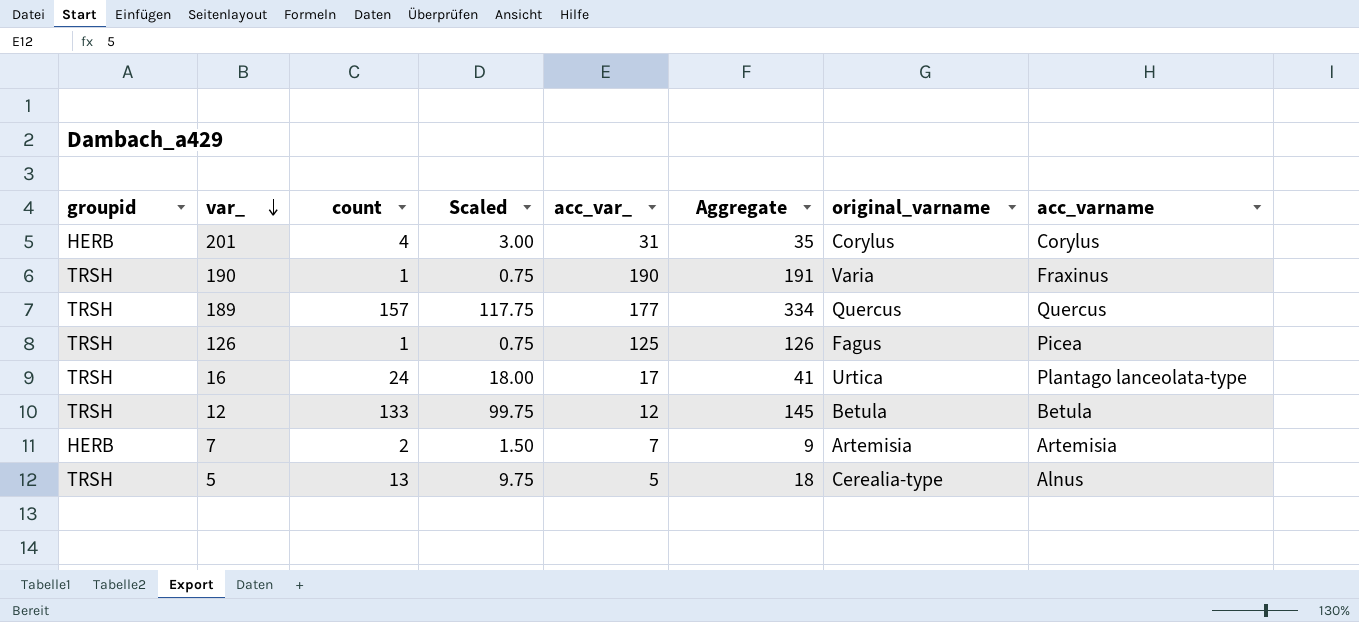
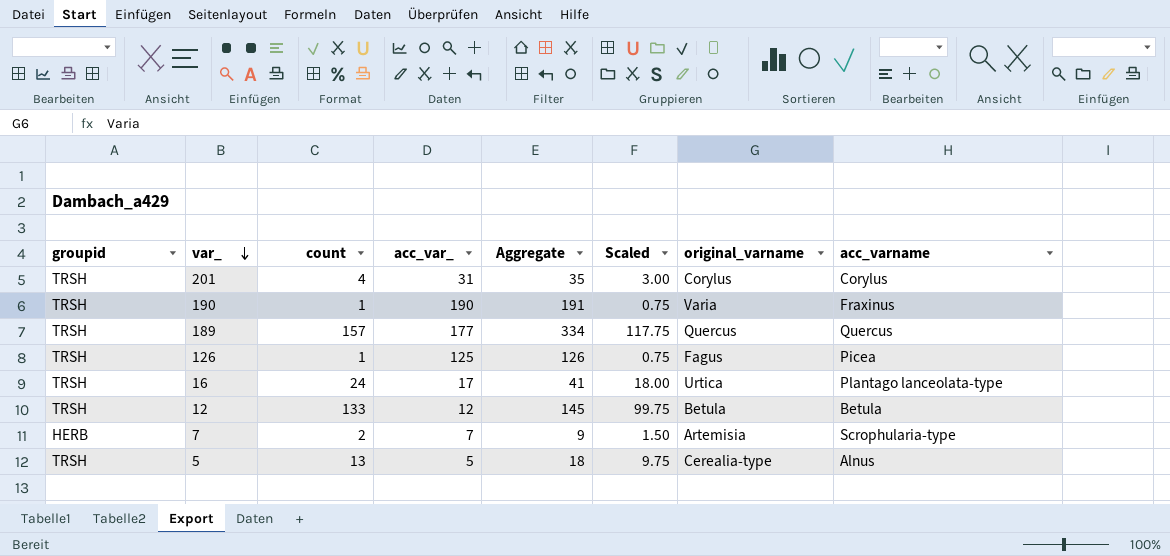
column Scaled | position: 4 -> 6
201 | groupid: HERB -> TRSH
7 | acc_varname: Artemisia -> Scrophularia-type

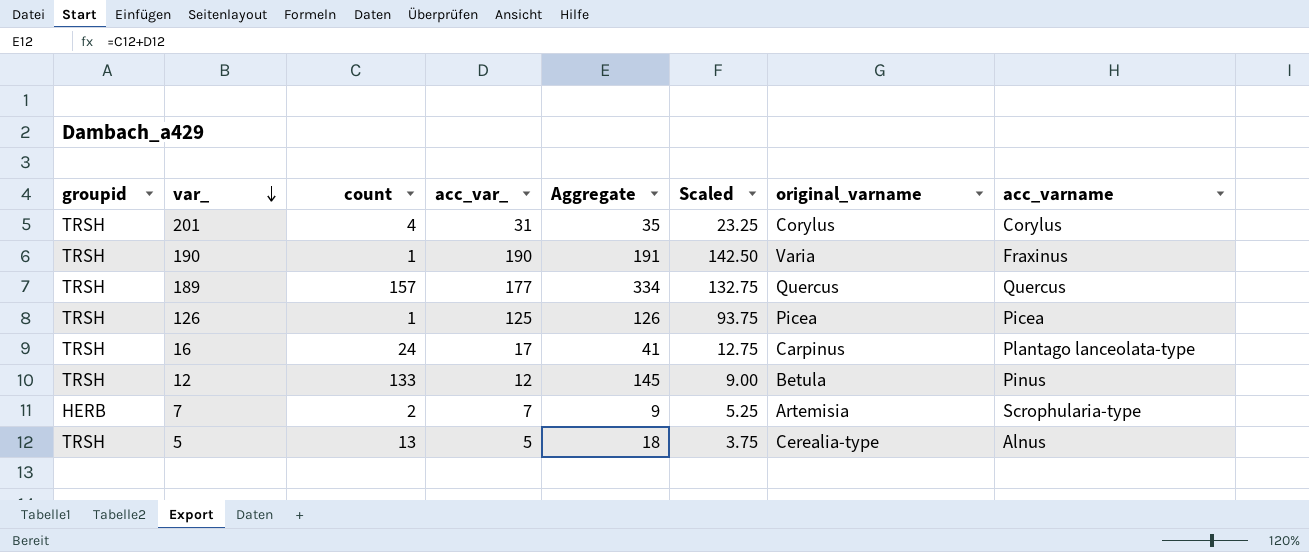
column Scaled | formula: [count] * 0.75 -> [acc_var_] * 0.75
126 | original_varname: Fagus -> Picea
16 | original_varname: Urtica -> Carpinus
12 | acc_varname: Betula -> Pinus

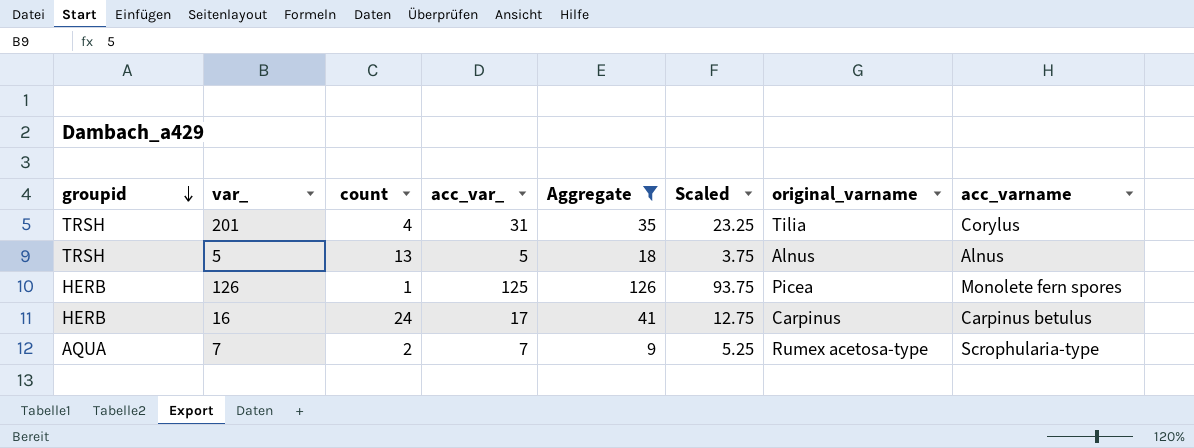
filter: none -> Aggregate <= 126
row order: var_ descending -> groupid descending
201 | original_varname: Corylus -> Tilia
5 | original_varname: Cerealia-type -> Alnus
126 | groupid: TRSH -> HERB
126 | acc_varname: Picea -> Monolete fern spores
16 | groupid: TRSH -> HERB
16 | acc_varname: Plantago lanceolata-type -> Carpinus betulus
7 | groupid: HERB -> AQUA
7 | original_varname: Artemisia -> Rumex acetosa-type

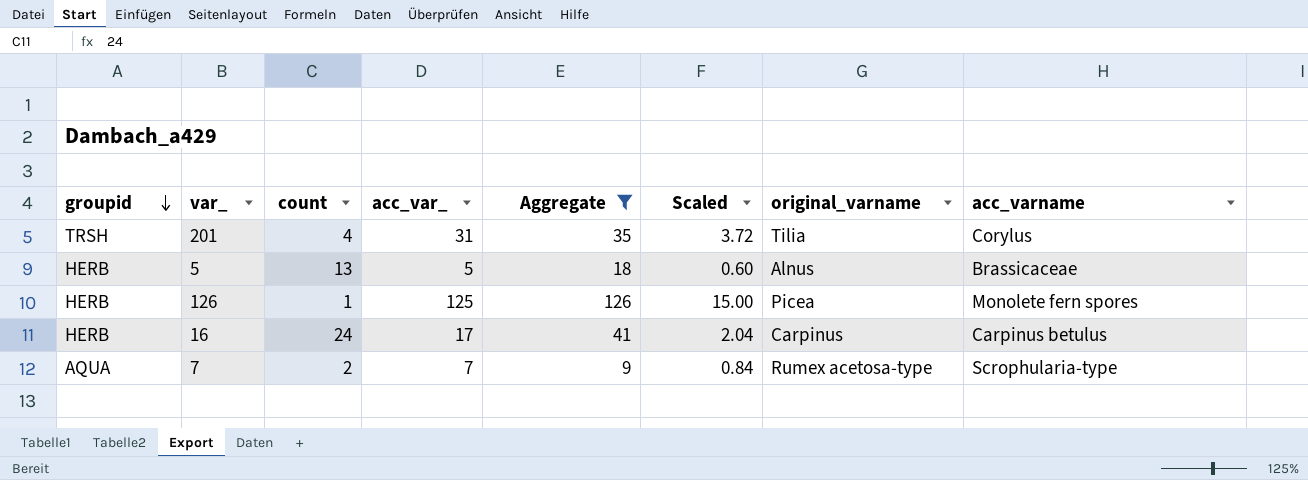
column Scaled | formula: [acc_var_] * 0.75 -> [acc_var_] * 0.12
5 | groupid: TRSH -> HERB
5 | acc_varname: Alnus -> Brassicaceae

